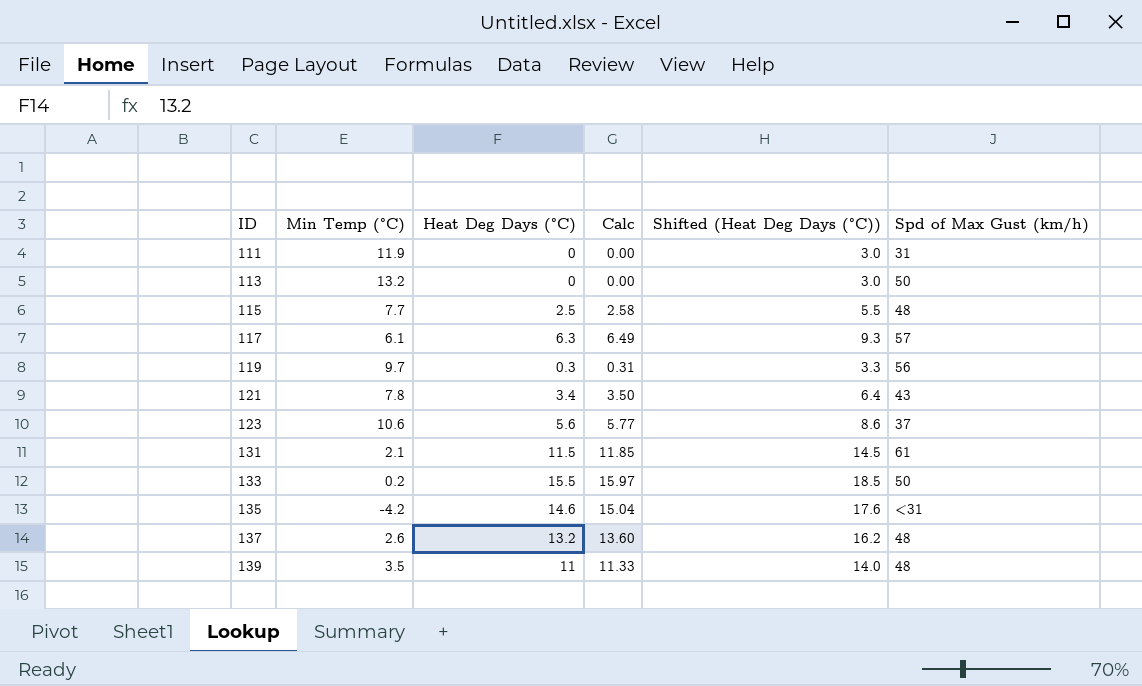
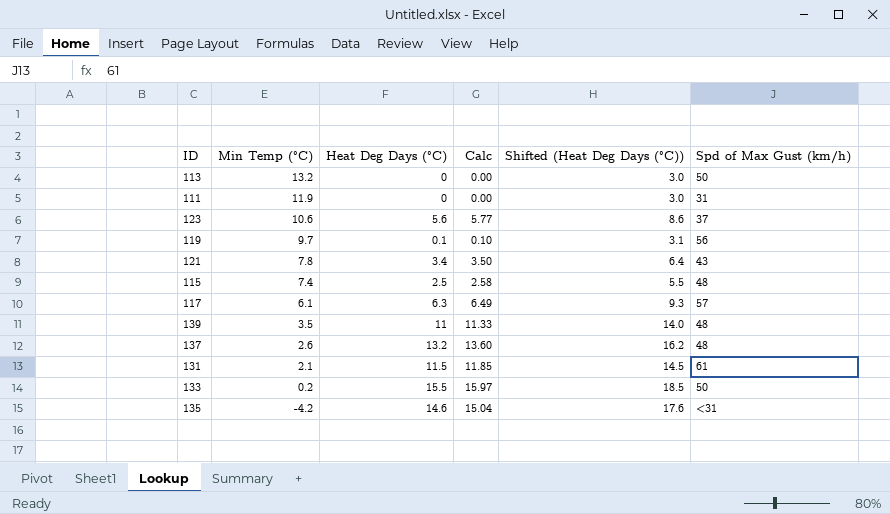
row order: ID ascending -> Min Temp (°C) descending
119 | Heat Deg Days (°C): 0.3 -> 0.1
119 | Calc: 0.31 -> 0.10
119 | Shifted (Heat Deg Days (°C)): 3.3 -> 3.1
115 | Min Temp (°C): 7.7 -> 7.4

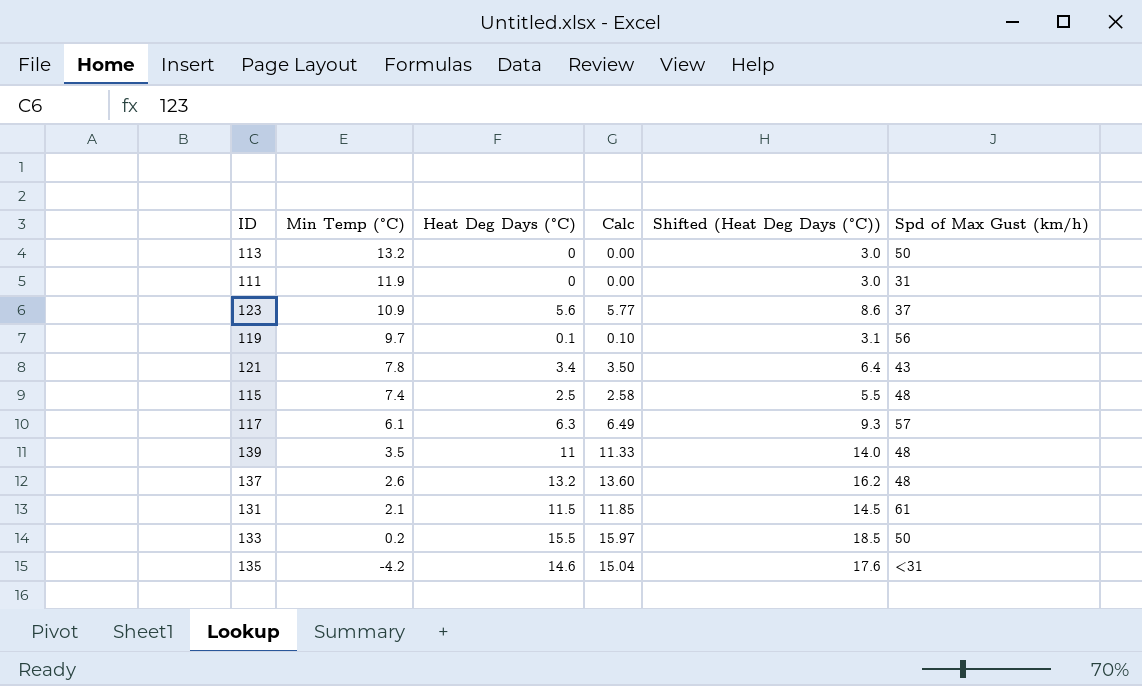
123 | Min Temp (°C): 10.6 -> 10.9

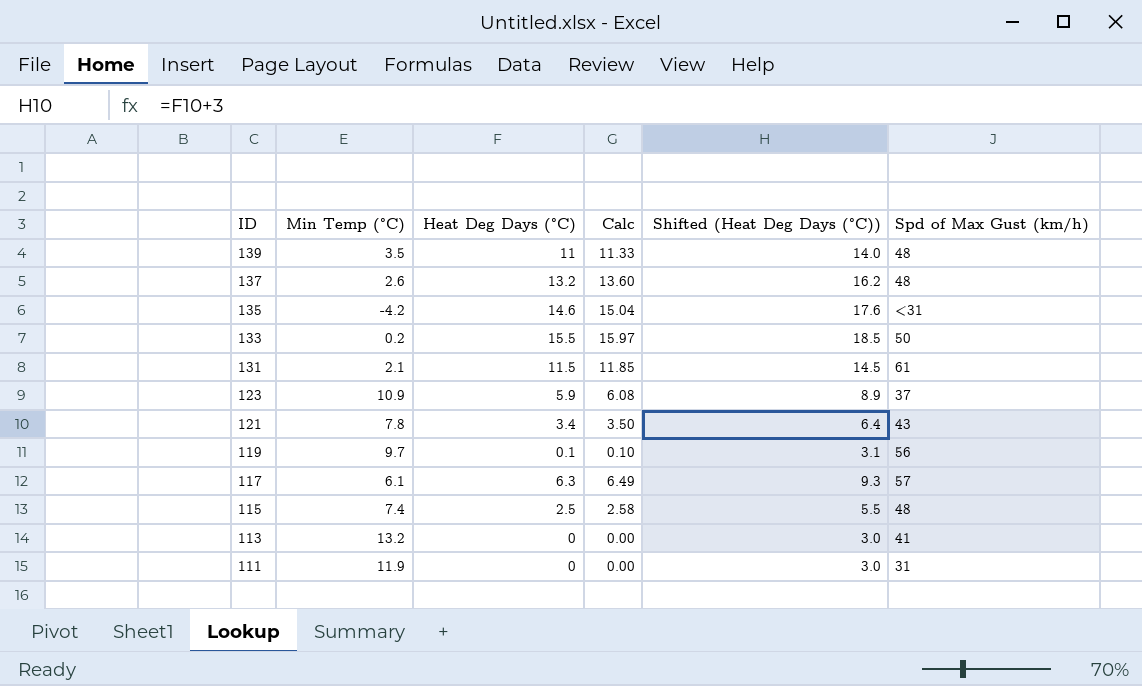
row order: Min Temp (°C) descending -> ID descending
123 | Heat Deg Days (°C): 5.6 -> 5.9
123 | Calc: 5.77 -> 6.08
123 | Shifted (Heat Deg Days (°C)): 8.6 -> 8.9
113 | Spd of Max Gust (km/h): 50 -> 41

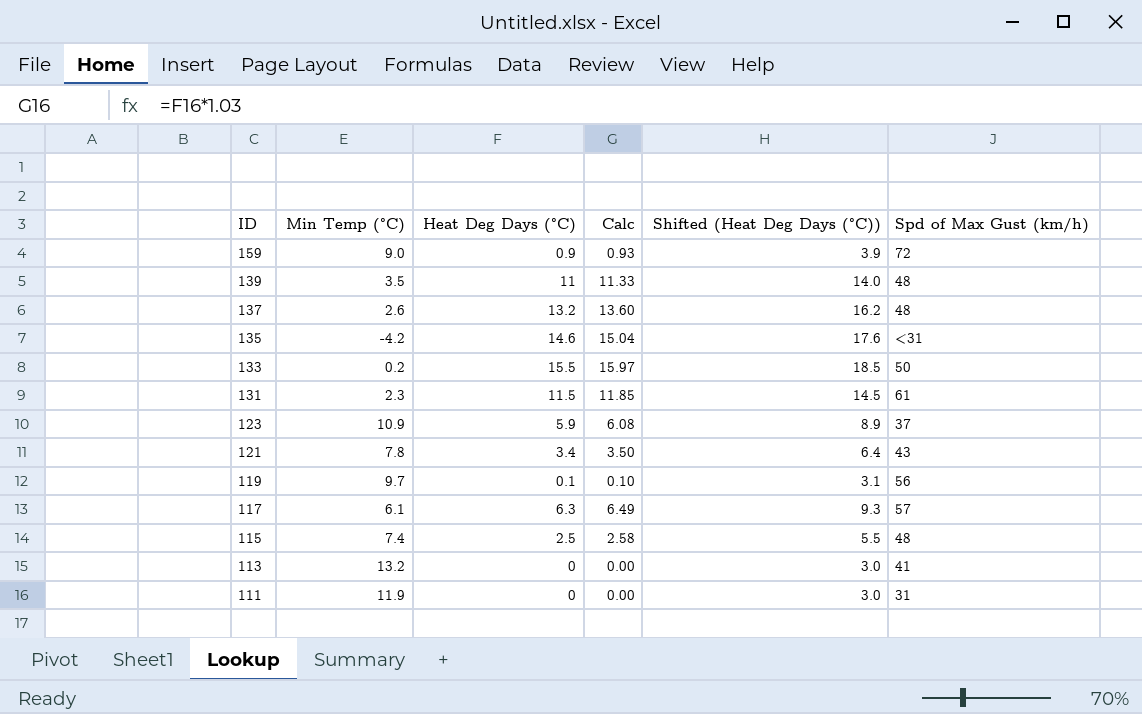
row 159: none -> 9.0 | 0.9 | 0.93 | 3.9 | 72
131 | Min Temp (°C): 2.1 -> 2.3

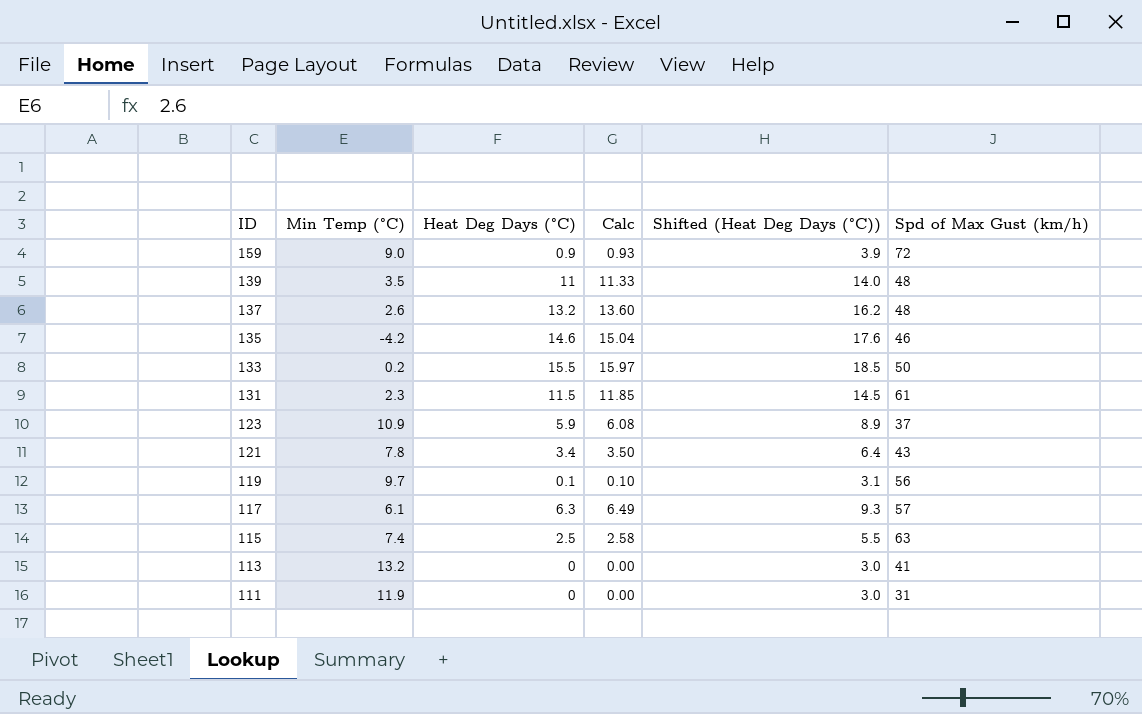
135 | Spd of Max Gust (km/h): <31 -> 46
115 | Spd of Max Gust (km/h): 48 -> 63

